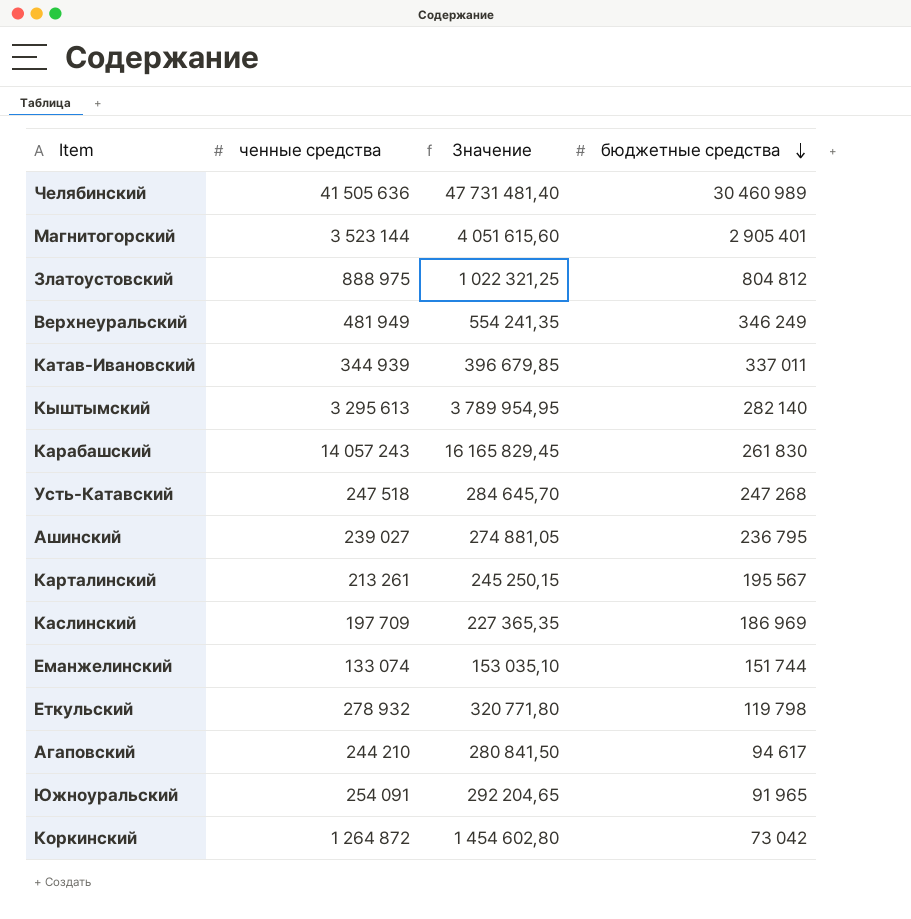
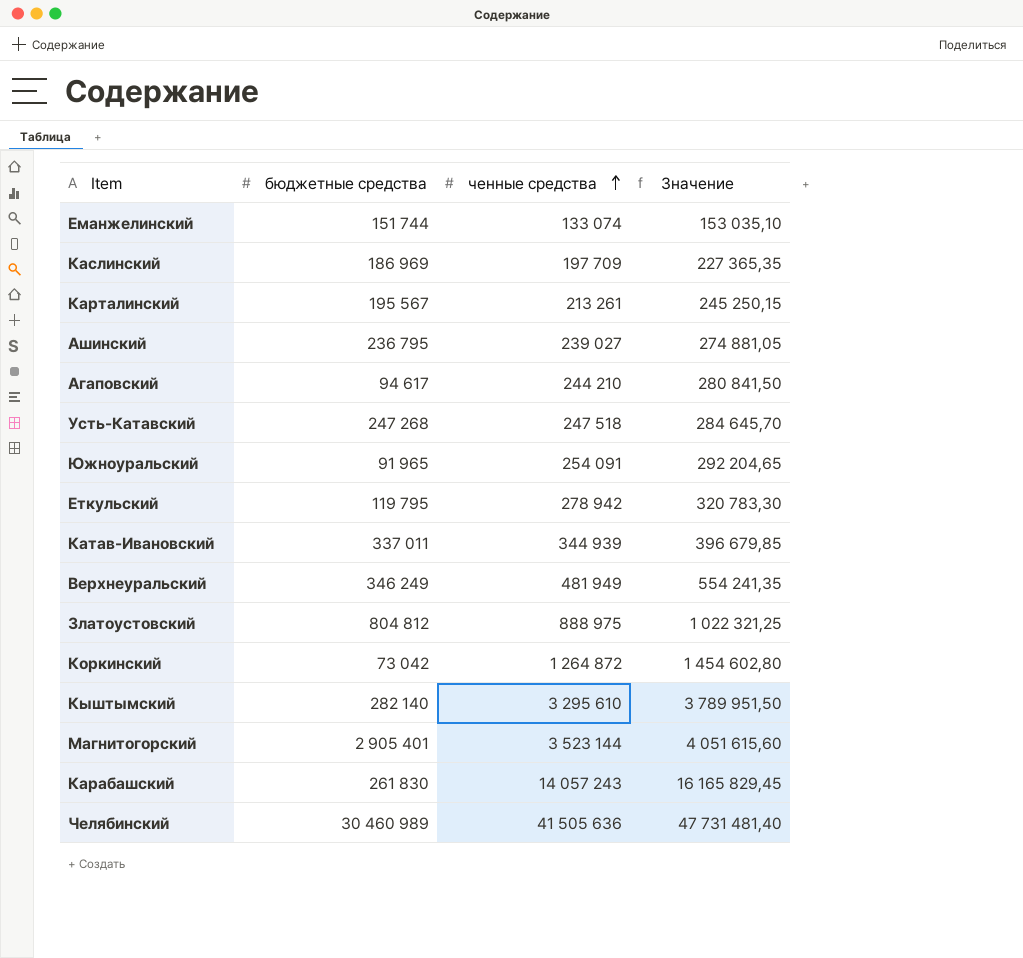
row order: бюджетные средства descending -> ченные средства ascending
column бюджетные средства | position: 4 -> 2
Еткульский | бюджетные средства: 119 798 -> 119 795
Еткульский | ченные средства: 278 932 -> 278 942
Еткульский | Значение: 320 771,80 -> 320 783,30
Кыштымский | ченные средства: 3 295 613 -> 3 295 610
Кыштымский | Значение: 3 789 954,95 -> 3 789 951,50

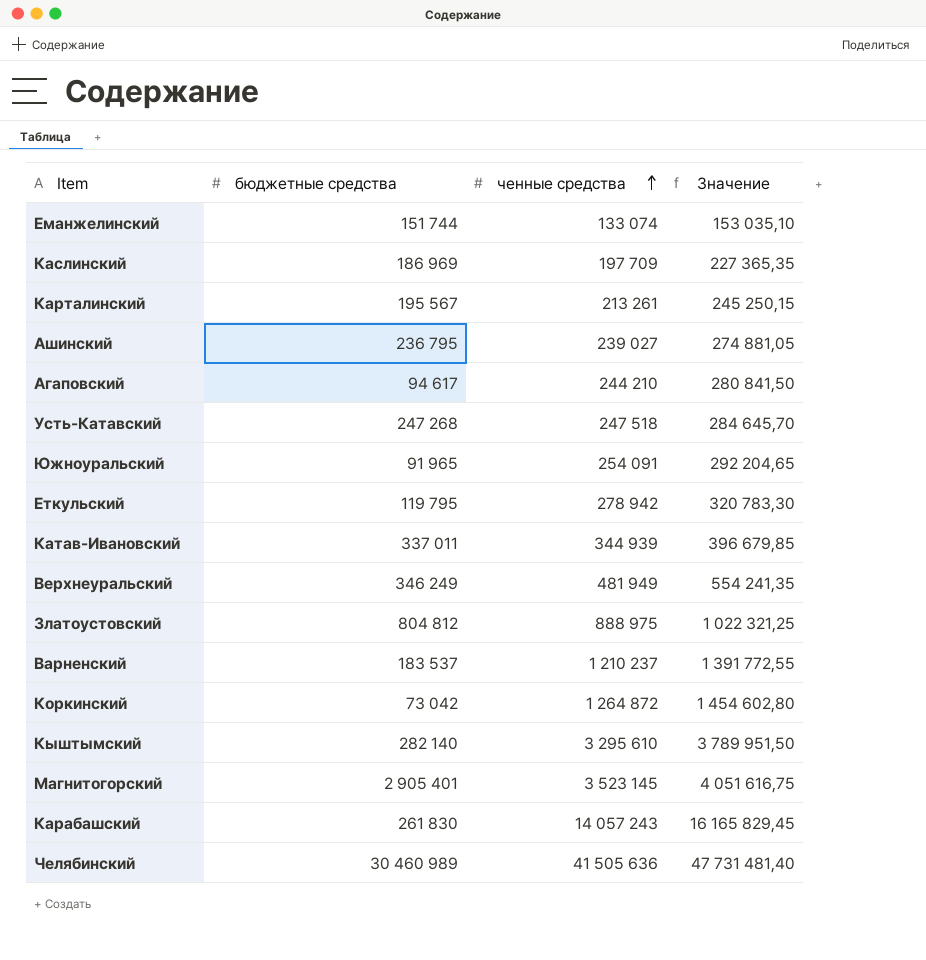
row Варненский: none -> 183 537 | 1 210 237 | 1 391 772,55
Магнитогорский | ченные средства: 3 523 144 -> 3 523 145
Магнитогорский | Значение: 4 051 615,60 -> 4 051 616,75

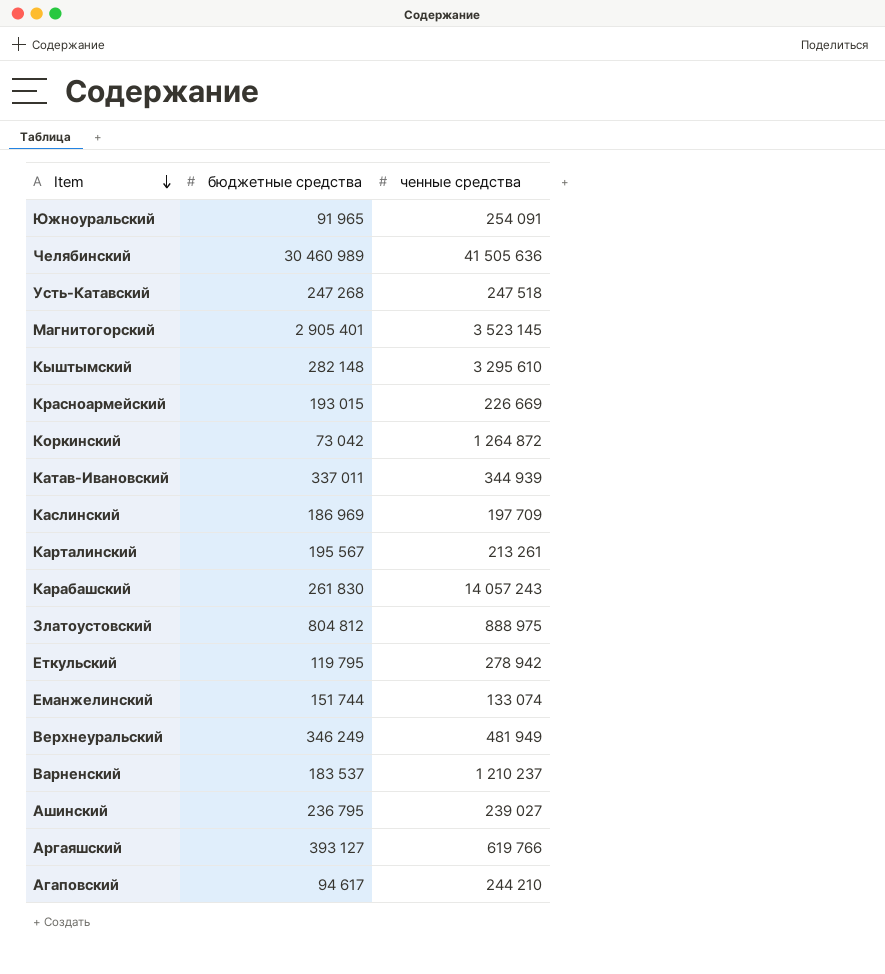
row order: ченные средства ascending -> Item descending
column Значение | formula: [ченные средства] * 1,15 -> none
Кыштымский | бюджетные средства: 282 140 -> 282 148
row Красноармейский: none -> 193 015 | 226 669
row Аргаяшский: none -> 393 127 | 619 766

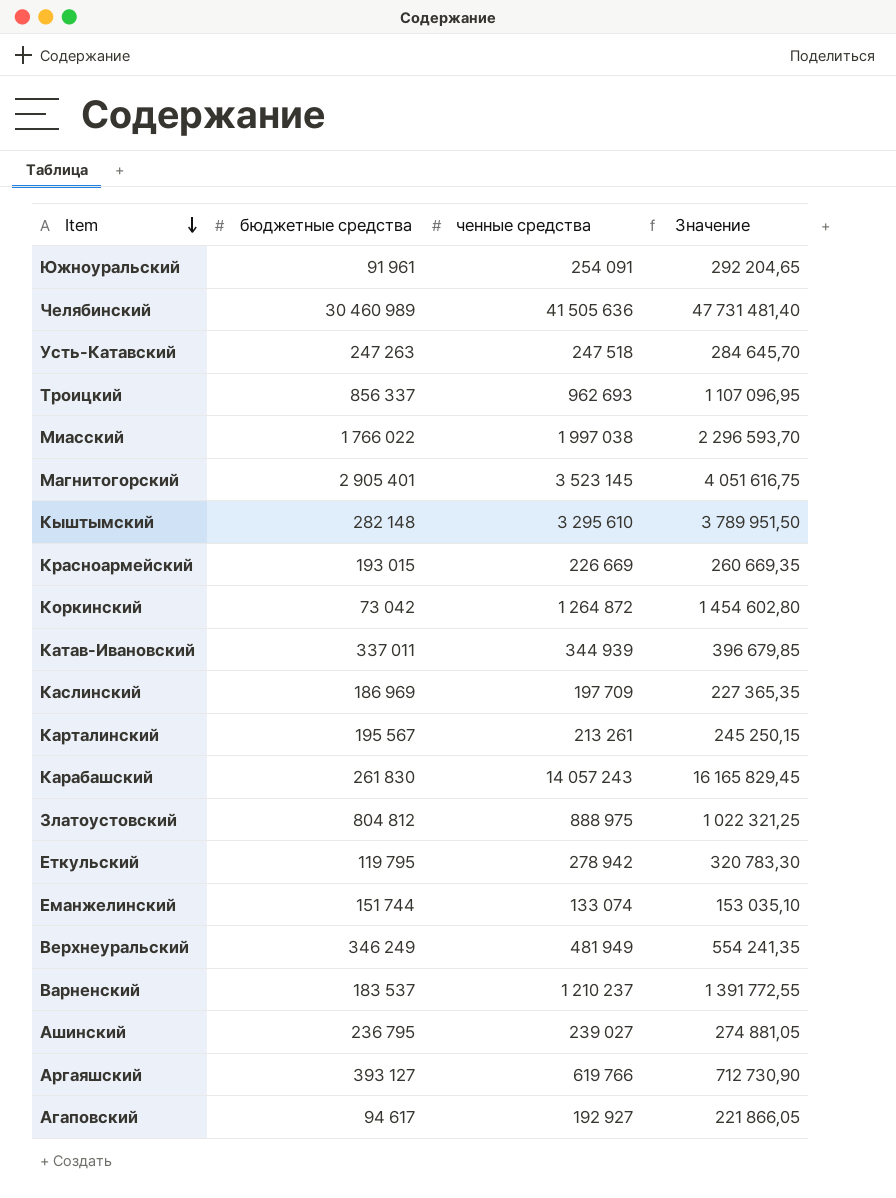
column Значение | formula: none -> [ченные средства] * 1,15
Южноуральский | бюджетные средства: 91 965 -> 91 961
Усть-Катавский | бюджетные средства: 247 268 -> 247 263
row Троицкий: none -> 856 337 | 962 693 | 1 107 096,95
row Миасский: none -> 1 766 022 | 1 997 038 | 2 296 593,70
Агаповский | ченные средства: 244 210 -> 192 927

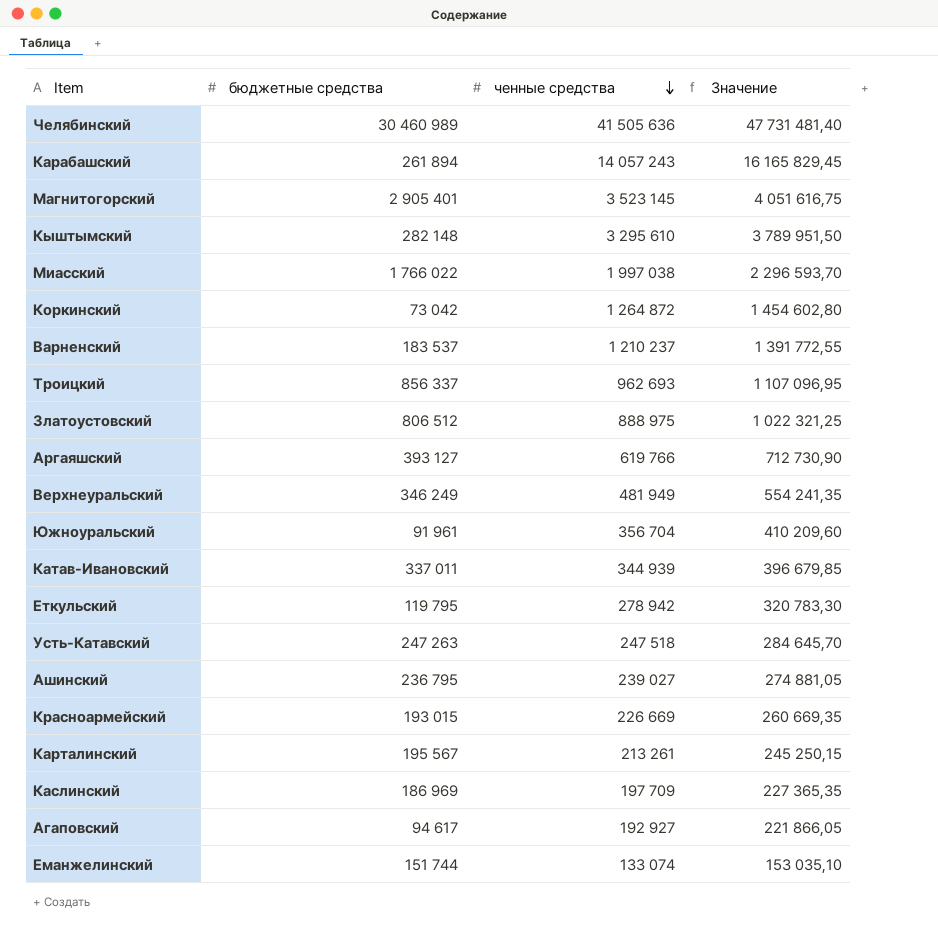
row order: Item descending -> ченные средства descending
Карабашский | бюджетные средства: 261 830 -> 261 894
Златоустовский | бюджетные средства: 804 812 -> 806 512
Южноуральский | ченные средства: 254 091 -> 356 704
Южноуральский | Значение: 292 204,65 -> 410 209,60

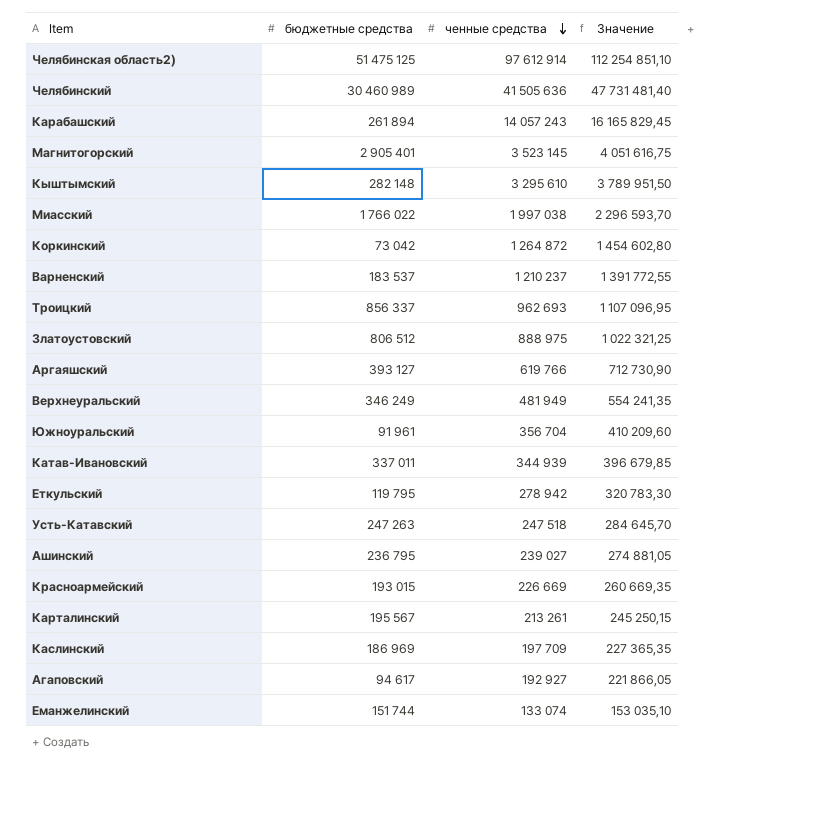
row Челябинская область2): none -> 51 475 125 | 97 612 914 | 112 254 851,10

